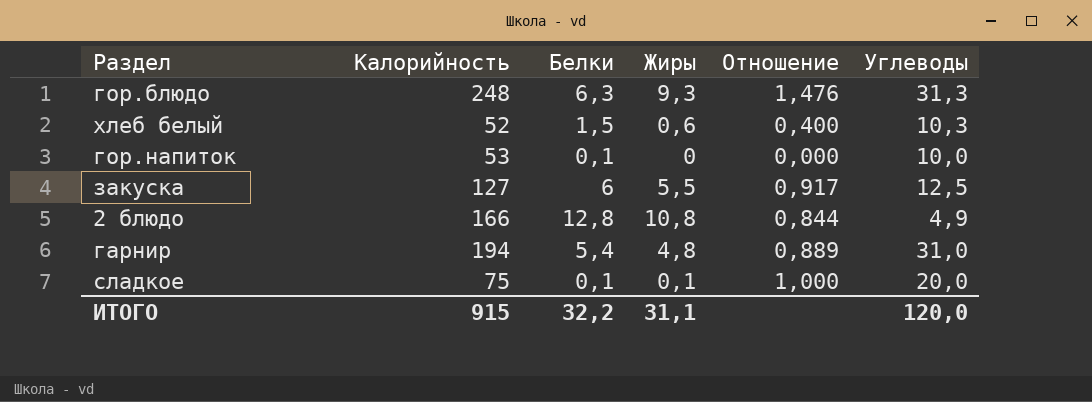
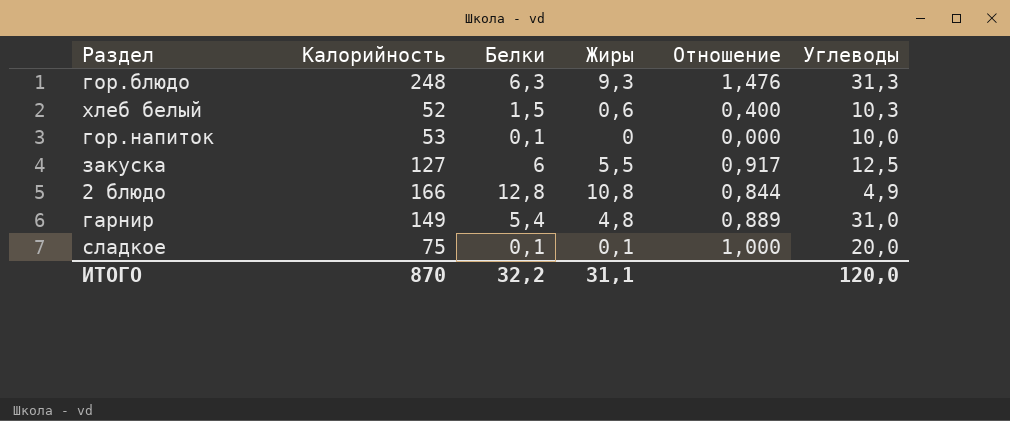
гарнир | Калорийность: 194 -> 149
ИТОГО | Калорийность: 915 -> 870

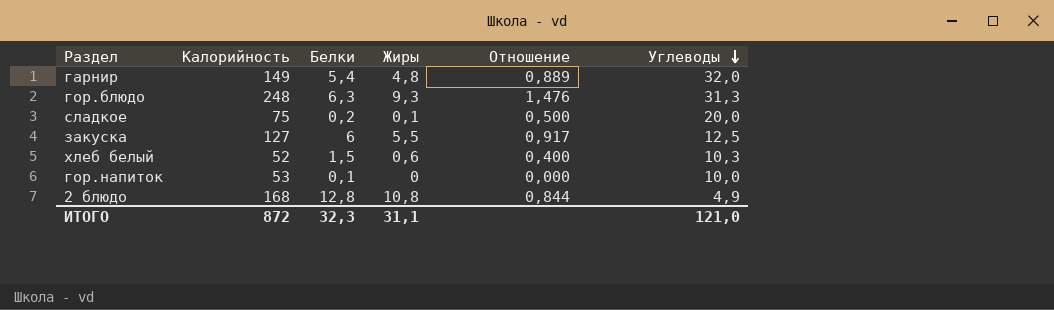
row order: none -> Углеводы descending
гарнир | Углеводы: 31,0 -> 32,0
сладкое | Белки: 0,1 -> 0,2
сладкое | Отношение: 1,000 -> 0,500
2 блюдо | Калорийность: 166 -> 168
ИТОГО | Калорийность: 870 -> 872
ИТОГО | Белки: 32,2 -> 32,3
ИТОГО | Углеводы: 120,0 -> 121,0

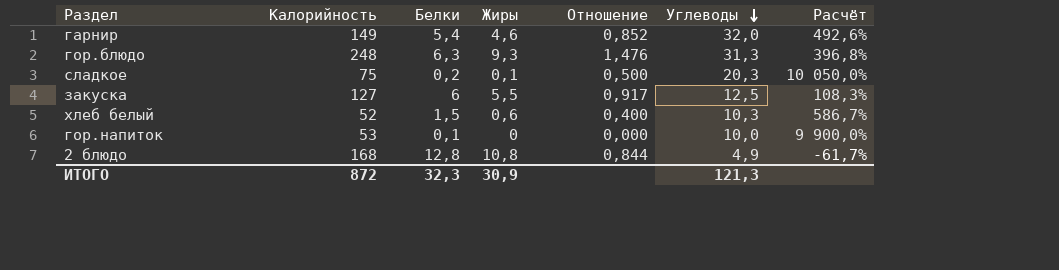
column Расчёт | formula: none -> ([Углеводы] - [Белки]) / [Белки]
гарнир | Жиры: 4,8 -> 4,6
гарнир | Отношение: 0,889 -> 0,852
сладкое | Углеводы: 20,0 -> 20,3
ИТОГО | Жиры: 31,1 -> 30,9
ИТОГО | Углеводы: 121,0 -> 121,3

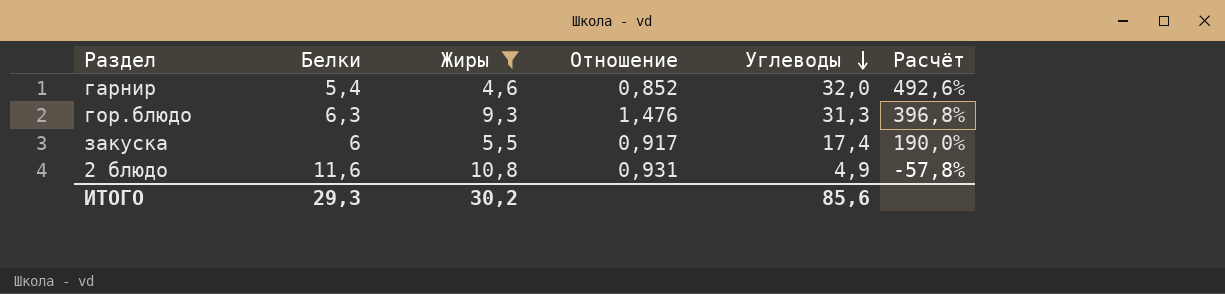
filter: none -> Жиры >= 4,6
column Калорийность | position: 2 -> none
закуска | Углеводы: 12,5 -> 17,4
закуска | Расчёт: 108,3% -> 190,0%
2 блюдо | Белки: 12,8 -> 11,6
2 блюдо | Отношение: 0,844 -> 0,931
2 блюдо | Расчёт: -61,7% -> -57,8%
ИТОГО | Белки: 32,3 -> 29,3
ИТОГО | Жиры: 30,9 -> 30,2
ИТОГО | Углеводы: 121,3 -> 85,6

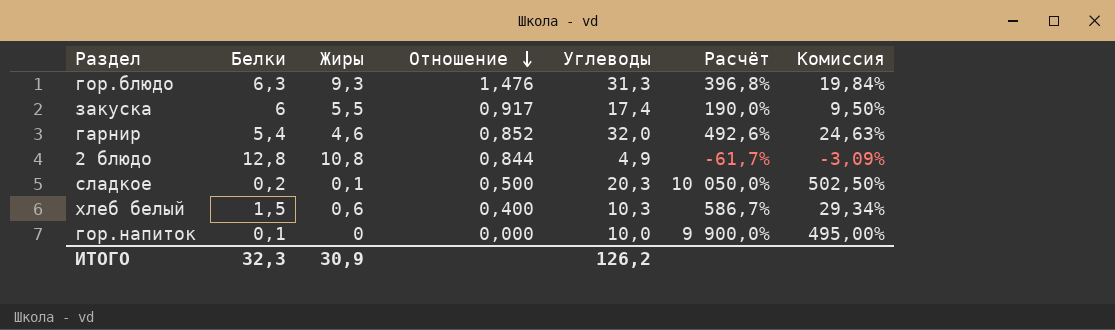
filter: Жиры >= 4,6 -> none
row order: Углеводы descending -> Отношение descending
column Комиссия | formula: none -> [Расчёт] * 0,05
2 блюдо | Белки: 11,6 -> 12,8
2 блюдо | Отношение: 0,931 -> 0,844
2 блюдо | Расчёт: -57,8% -> -61,7%
ИТОГО | Белки: 29,3 -> 32,3
ИТОГО | Жиры: 30,2 -> 30,9
ИТОГО | Углеводы: 85,6 -> 126,2

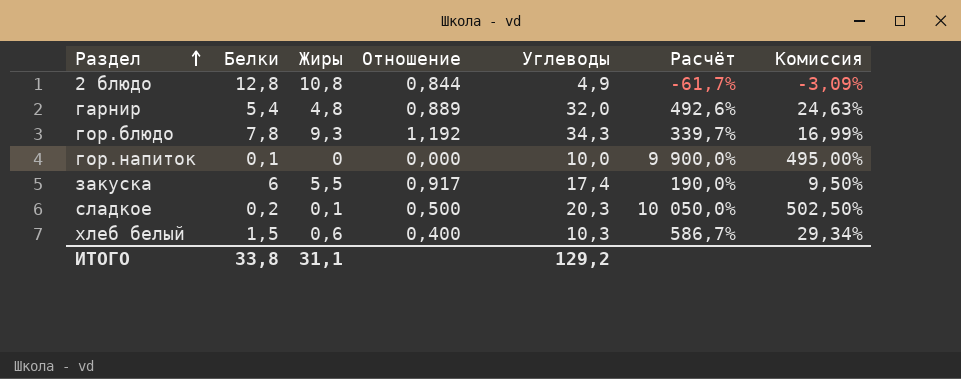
row order: Отношение descending -> Раздел ascending
гарнир | Жиры: 4,6 -> 4,8
гарнир | Отношение: 0,852 -> 0,889
гор.блюдо | Белки: 6,3 -> 7,8
гор.блюдо | Отношение: 1,476 -> 1,192
гор.блюдо | Углеводы: 31,3 -> 34,3
гор.блюдо | Расчёт: 396,8% -> 339,7%
гор.блюдо | Комиссия: 19,84% -> 16,99%
ИТОГО | Белки: 32,3 -> 33,8
ИТОГО | Жиры: 30,9 -> 31,1
ИТОГО | Углеводы: 126,2 -> 129,2

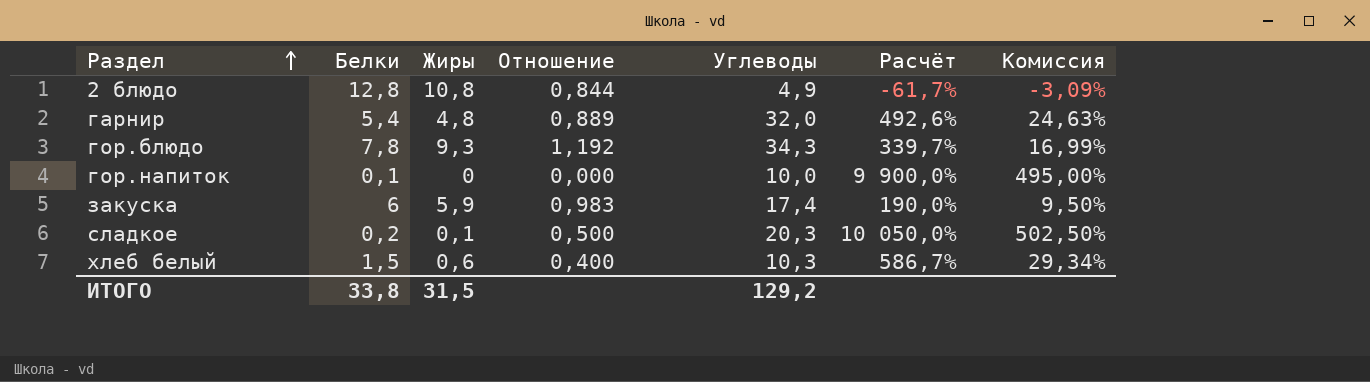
закуска | Жиры: 5,5 -> 5,9
закуска | Отношение: 0,917 -> 0,983
ИТОГО | Жиры: 31,1 -> 31,5

